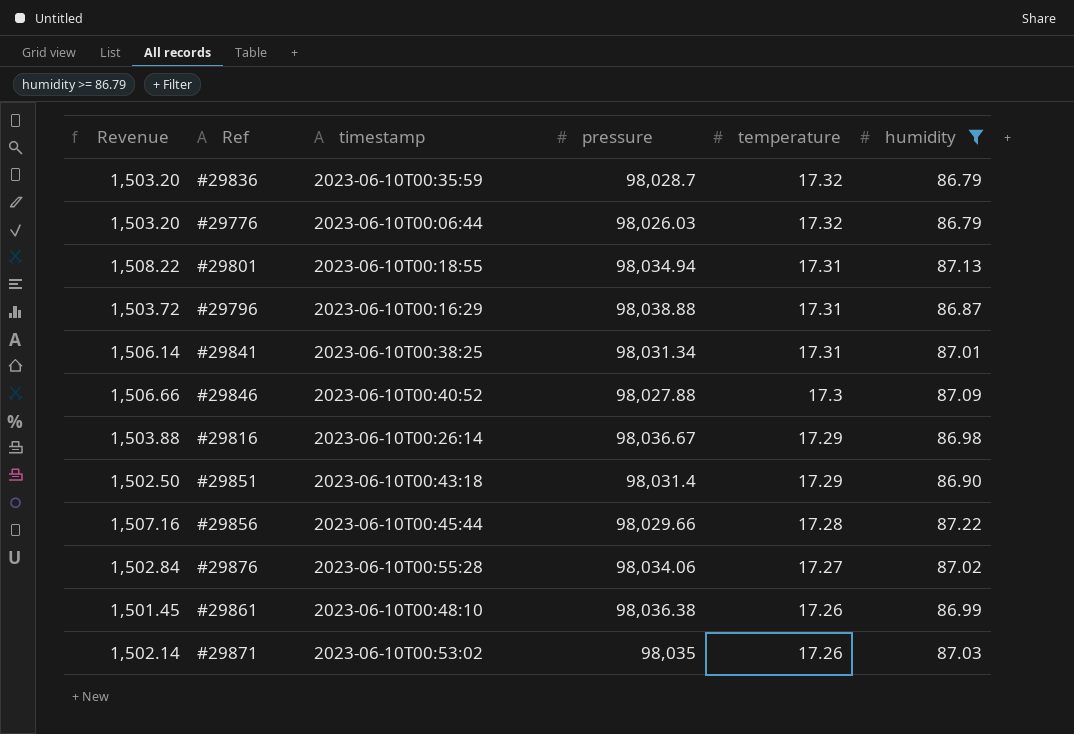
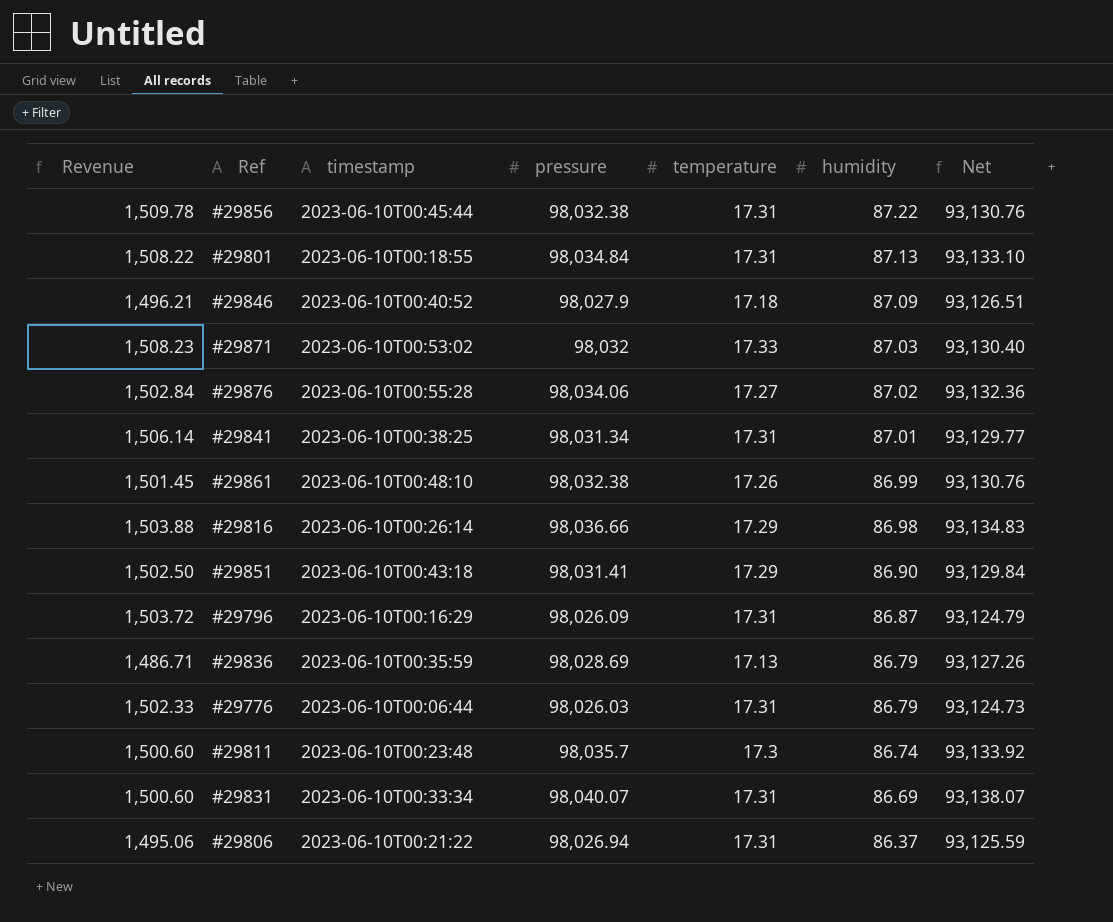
filter: humidity >= 86.79 -> none
row order: temperature descending -> humidity descending
column Net | formula: none -> [pressure] * 0.95
#29856 | Revenue: 1,507.16 -> 1,509.78
#29856 | pressure: 98,029.66 -> 98,032.38
#29856 | temperature: 17.28 -> 17.31
#29801 | pressure: 98,034.94 -> 98,034.84
#29846 | Revenue: 1,506.66 -> 1,496.21
#29846 | pressure: 98,027.88 -> 98,027.9
#29846 | temperature: 17.3 -> 17.18
#29871 | Revenue: 1,502.14 -> 1,508.23
#29871 | pressure: 98,035 -> 98,032
#29871 | temperature: 17.26 -> 17.33
#29861 | pressure: 98,036.38 -> 98,032.38
#29816 | pressure: 98,036.67 -> 98,036.66
#29851 | pressure: 98,031.4 -> 98,031.41
#29796 | pressure: 98,038.88 -> 98,026.09
#29836 | Revenue: 1,503.20 -> 1,486.71
#29836 | pressure: 98,028.7 -> 98,028.69
#29836 | temperature: 17.32 -> 17.13
#29776 | Revenue: 1,503.20 -> 1,502.33
#29776 | temperature: 17.32 -> 17.31

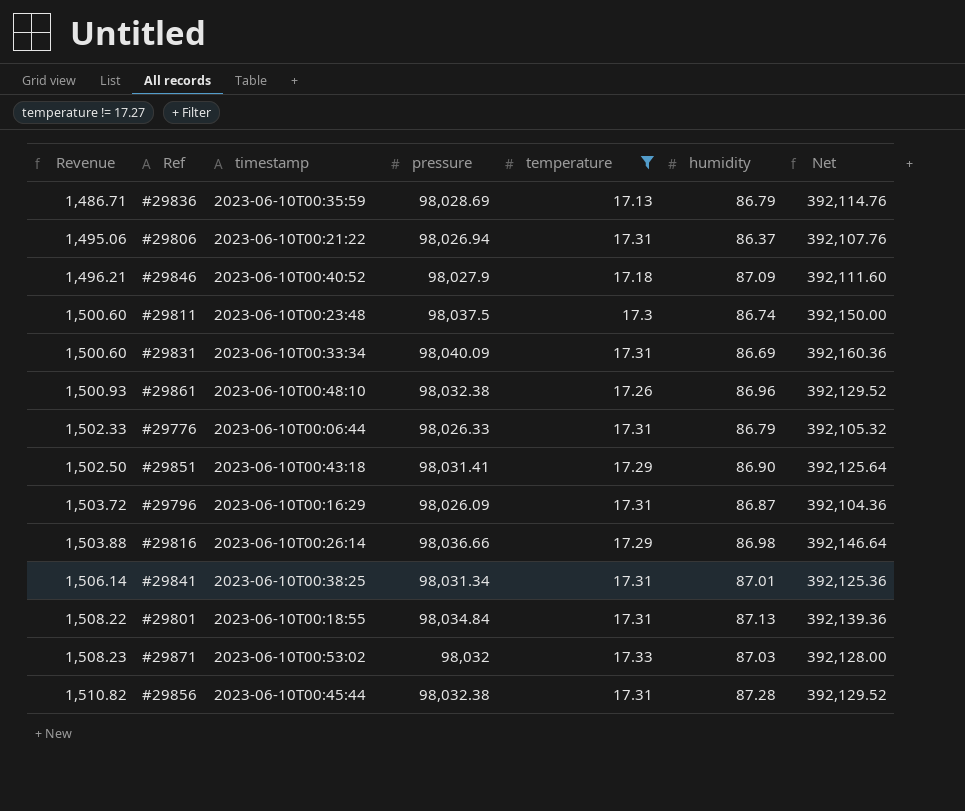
filter: none -> temperature != 17.27
row order: humidity descending -> Revenue ascending
column Net | formula: [pressure] * 0.95 -> [pressure] * 4
#29811 | pressure: 98,035.7 -> 98,037.5
#29831 | pressure: 98,040.07 -> 98,040.09
#29861 | Revenue: 1,501.45 -> 1,500.93
#29861 | humidity: 86.99 -> 86.96
#29776 | pressure: 98,026.03 -> 98,026.33
#29856 | Revenue: 1,509.78 -> 1,510.82
#29856 | humidity: 87.22 -> 87.28

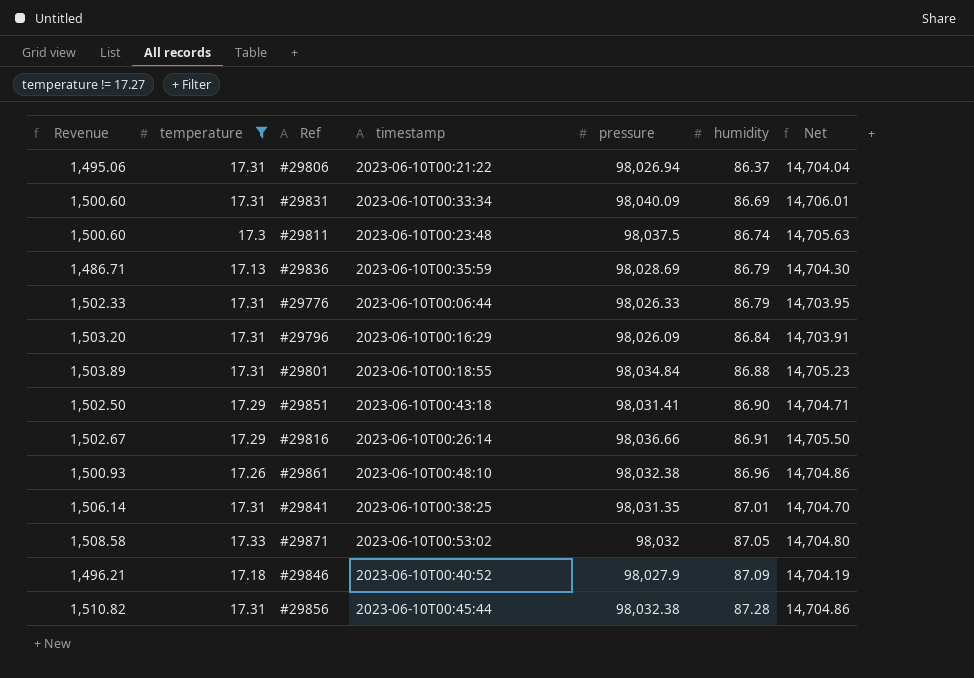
row order: Revenue ascending -> humidity ascending
column temperature | position: 5 -> 2
column Net | formula: [pressure] * 4 -> [pressure] * 0.15
#29796 | Revenue: 1,503.72 -> 1,503.20
#29796 | humidity: 86.87 -> 86.84
#29801 | Revenue: 1,508.22 -> 1,503.89
#29801 | humidity: 87.13 -> 86.88
#29816 | Revenue: 1,503.88 -> 1,502.67
#29816 | humidity: 86.98 -> 86.91
#29841 | pressure: 98,031.34 -> 98,031.35
#29871 | Revenue: 1,508.23 -> 1,508.58
#29871 | humidity: 87.03 -> 87.05

